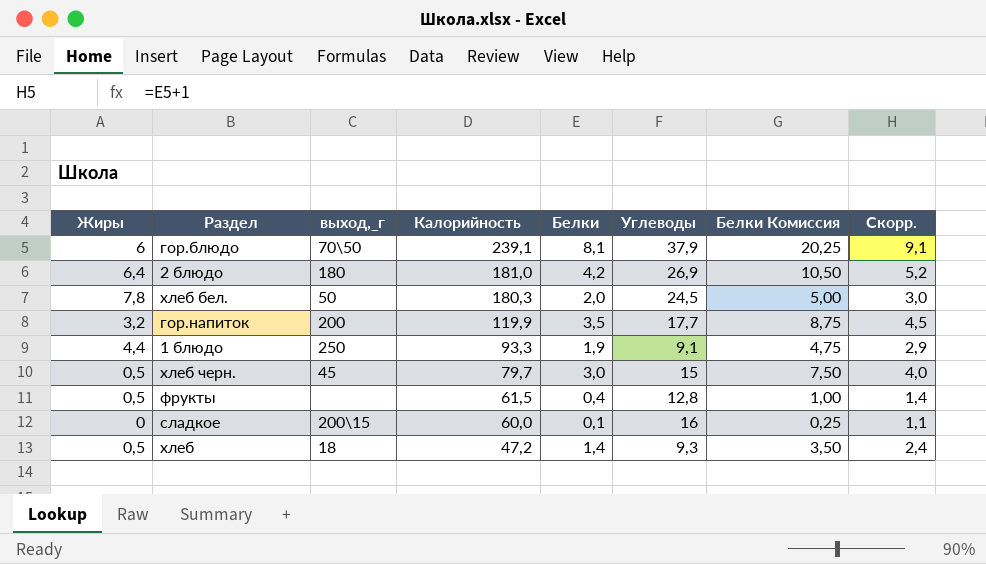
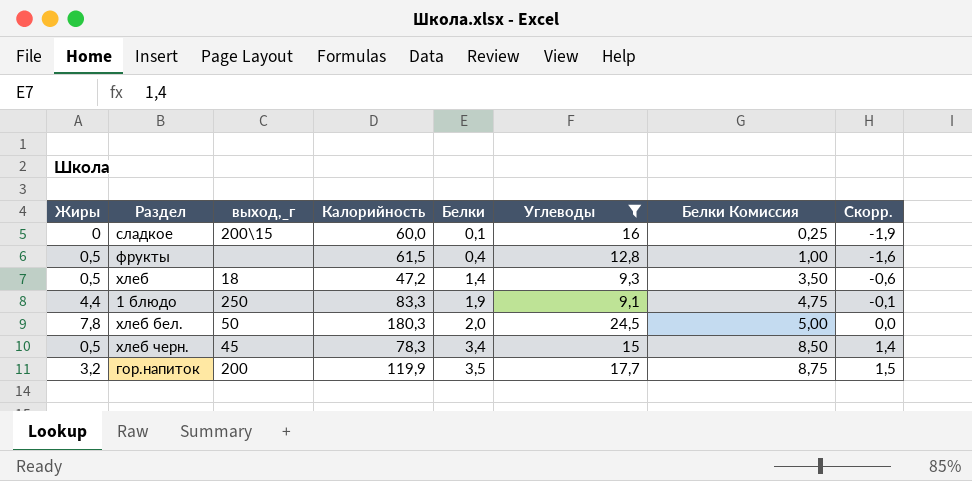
filter: none -> Углеводы <= 24,5
row order: Калорийность descending -> Белки ascending
column Скорр. | formula: [Белки] + 1 -> [Белки] - 2
1 блюдо | Калорийность: 93,3 -> 83,3
хлеб черн. | Калорийность: 79,7 -> 78,3
хлеб черн. | Белки: 3,0 -> 3,4
хлеб черн. | Белки Комиссия: 7,50 -> 8,50

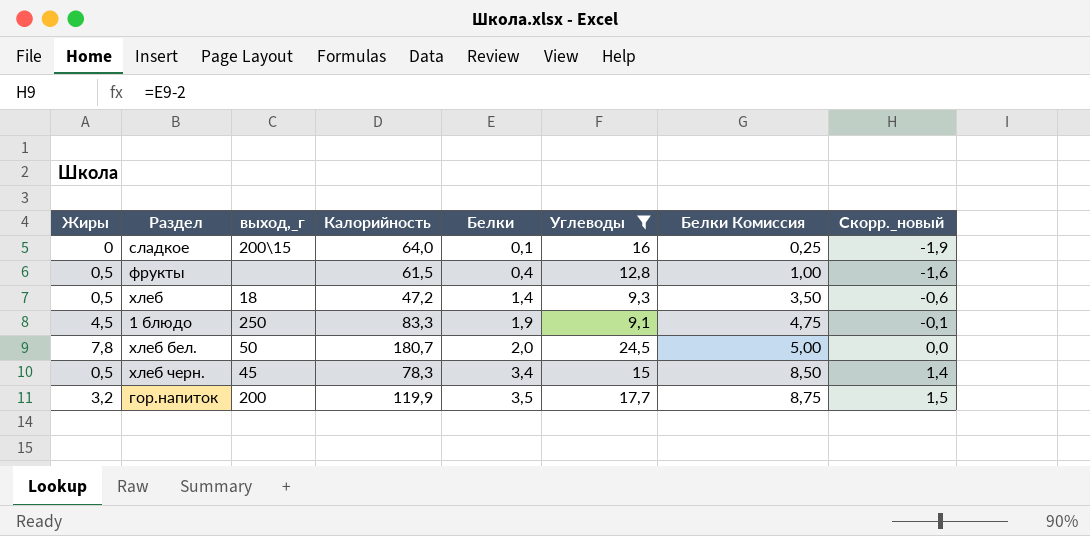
column name: Скорр. -> Скорр._новый
сладкое | Калорийность: 60,0 -> 64,0
1 блюдо | Жиры: 4,4 -> 4,5
хлеб бел. | Калорийность: 180,3 -> 180,7

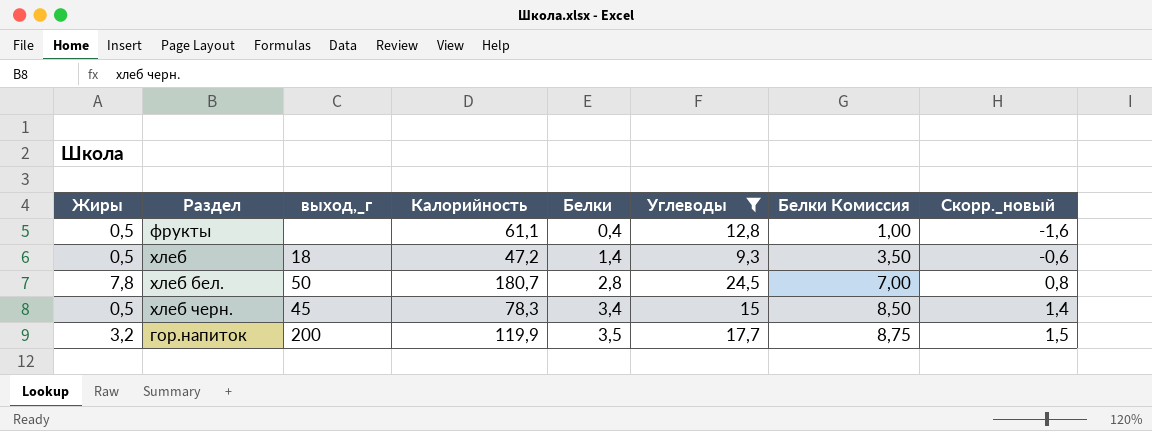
row сладкое: 0 | 200\15 | 64,0 | 0,1 | 16 | 0,25 | -1,9 -> none
row 1 блюдо: 4,5 | 250 | 83,3 | 1,9 | 9,1 | 4,75 | -0,1 -> none
фрукты | Калорийность: 61,5 -> 61,1
хлеб бел. | Белки: 2,0 -> 2,8
хлеб бел. | Белки Комиссия: 5,00 -> 7,00
хлеб бел. | Скорр._новый: 0,0 -> 0,8

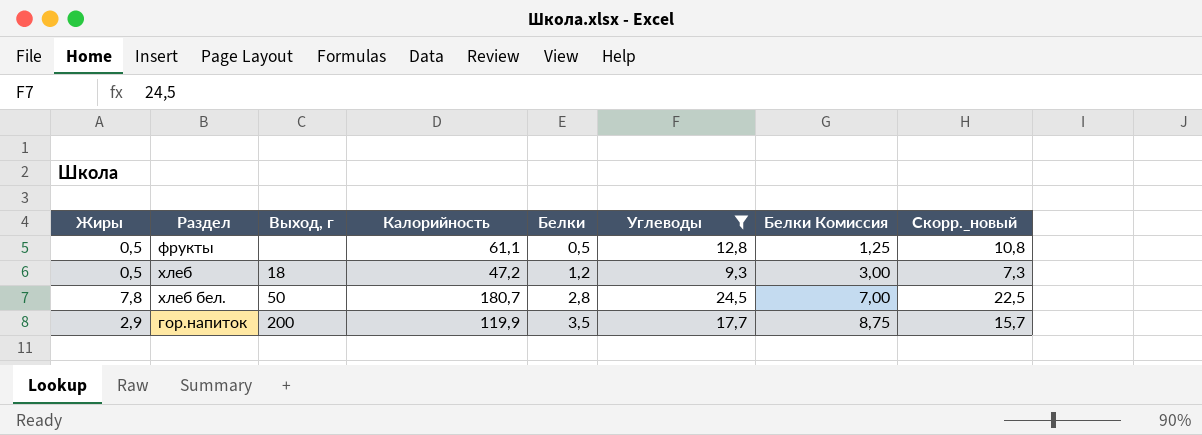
column name: выход,_г -> Выход, г
column Скорр._новый | formula: [Белки] - 2 -> [Углеводы] - 2
row хлеб черн.: 0,5 | 45 | 78,3 | 3,4 | 15 | 8,50 | 1,4 -> none
фрукты | Белки: 0,4 -> 0,5
фрукты | Белки Комиссия: 1,00 -> 1,25
хлеб | Белки: 1,4 -> 1,2
хлеб | Белки Комиссия: 3,50 -> 3,00
гор.напиток | Жиры: 3,2 -> 2,9

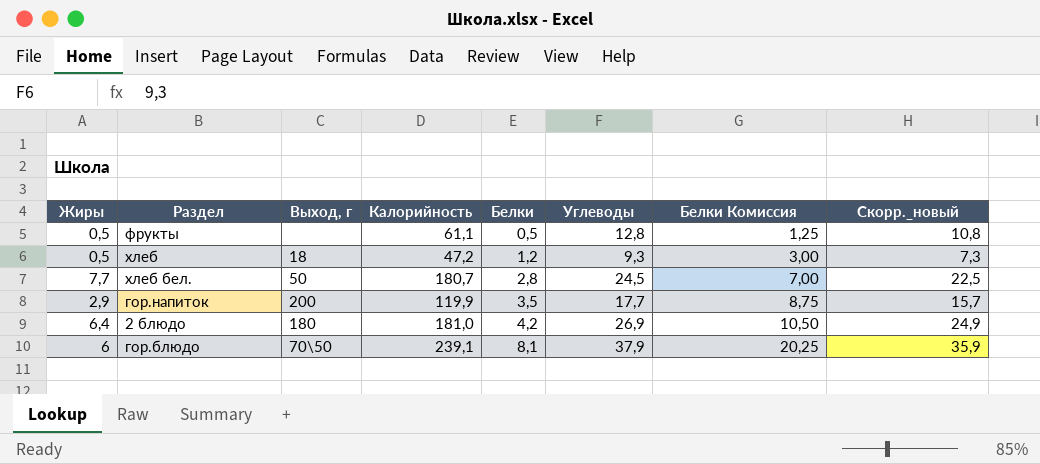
filter: Углеводы <= 24,5 -> none
хлеб бел. | Жиры: 7,8 -> 7,7

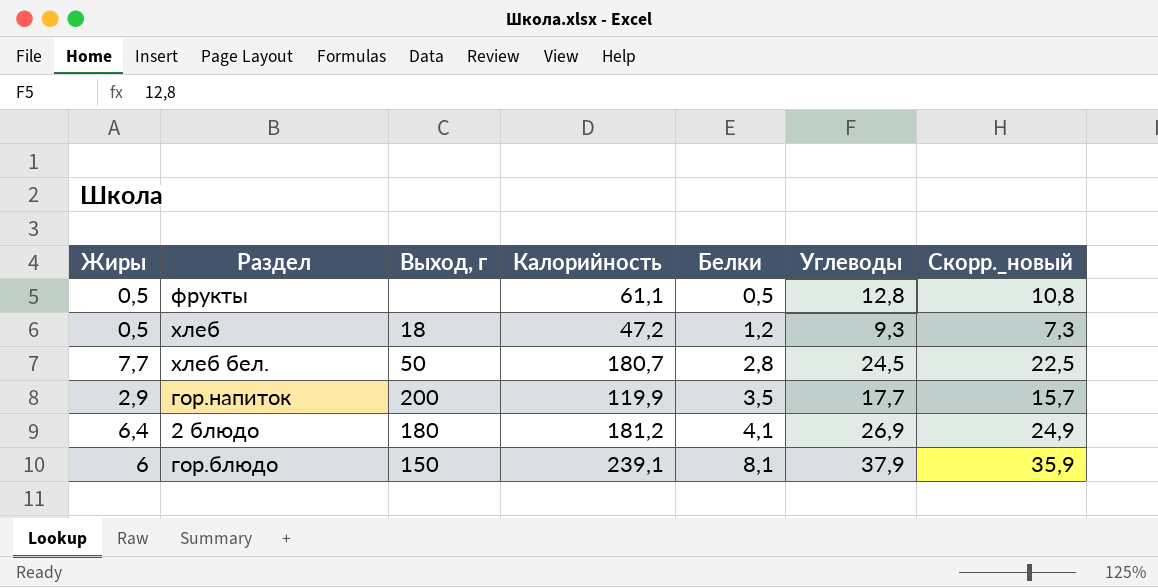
column Белки Комиссия | formula: [Белки] * 2,5 -> none
2 блюдо | Калорийность: 181,0 -> 181,2
2 блюдо | Белки: 4,2 -> 4,1
гор.блюдо | Выход, г: 70\50 -> 150

